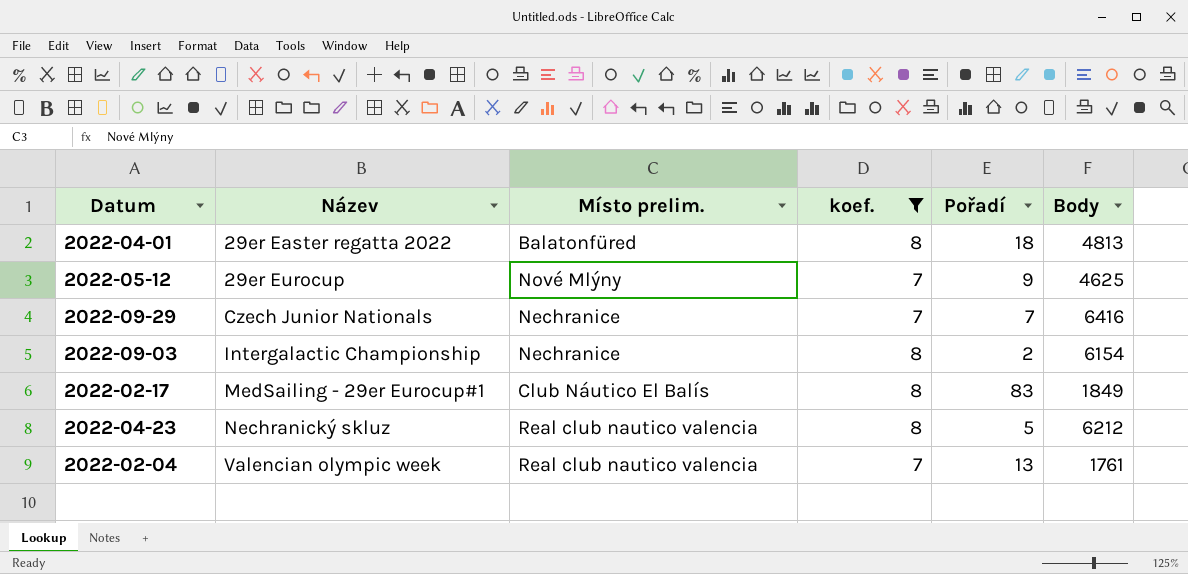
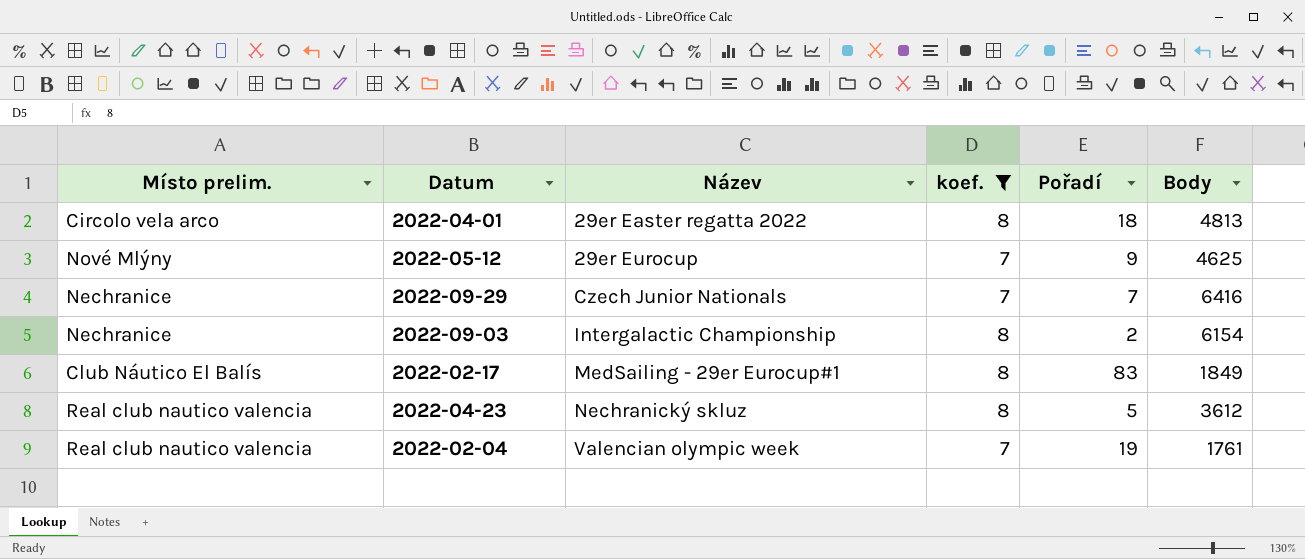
column Místo prelim. | position: 3 -> 1
2022-04-01 | Místo prelim.: Balatonfüred -> Circolo vela arco
2022-04-23 | Body: 6212 -> 3612
2022-02-04 | Pořadí: 13 -> 19

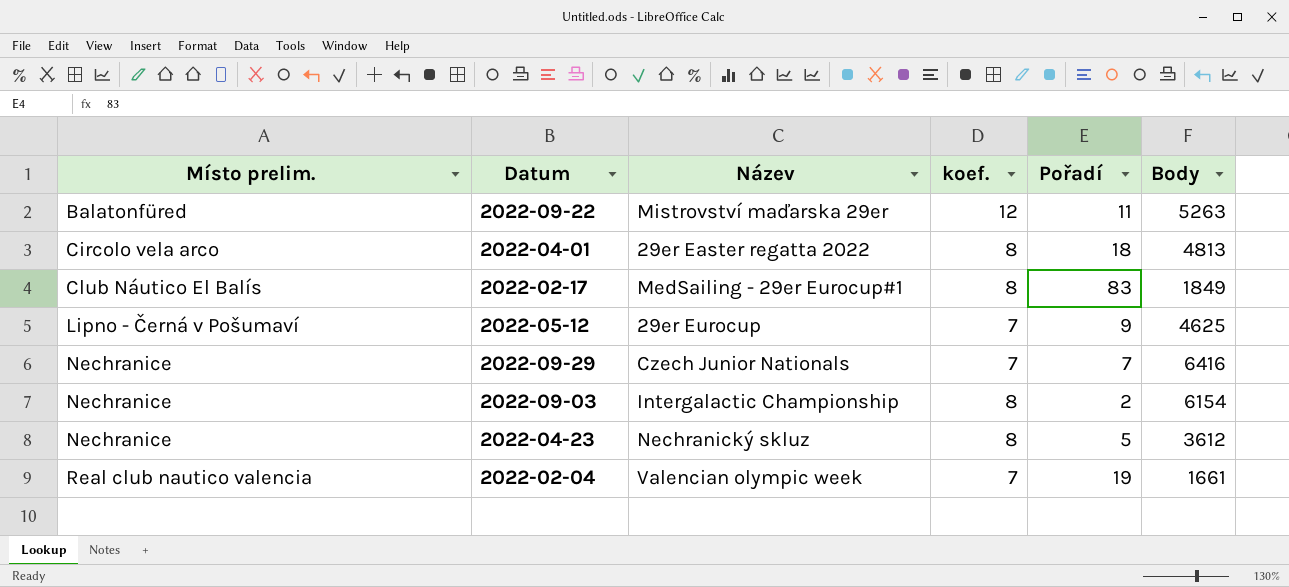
filter: koef. != 12 -> none
row order: Název ascending -> Místo prelim. ascending
2022-05-12 | Místo prelim.: Nové Mlýny -> Lipno - Černá v Pošumaví
2022-04-23 | Místo prelim.: Real club nautico valencia -> Nechranice
2022-02-04 | Body: 1761 -> 1661

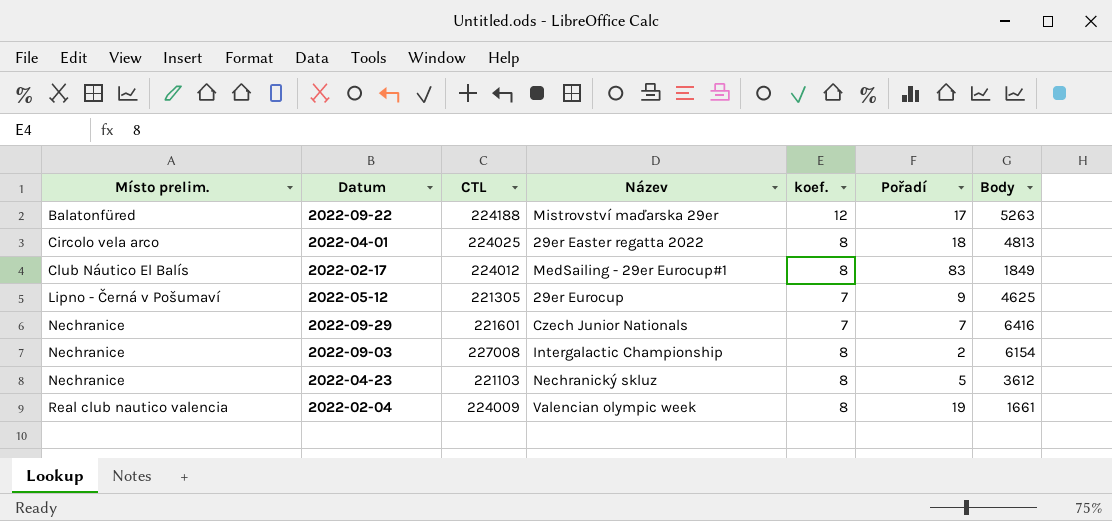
column CTL | position: none -> 3
2022-09-22 | Pořadí: 11 -> 17
2022-02-04 | koef.: 7 -> 8

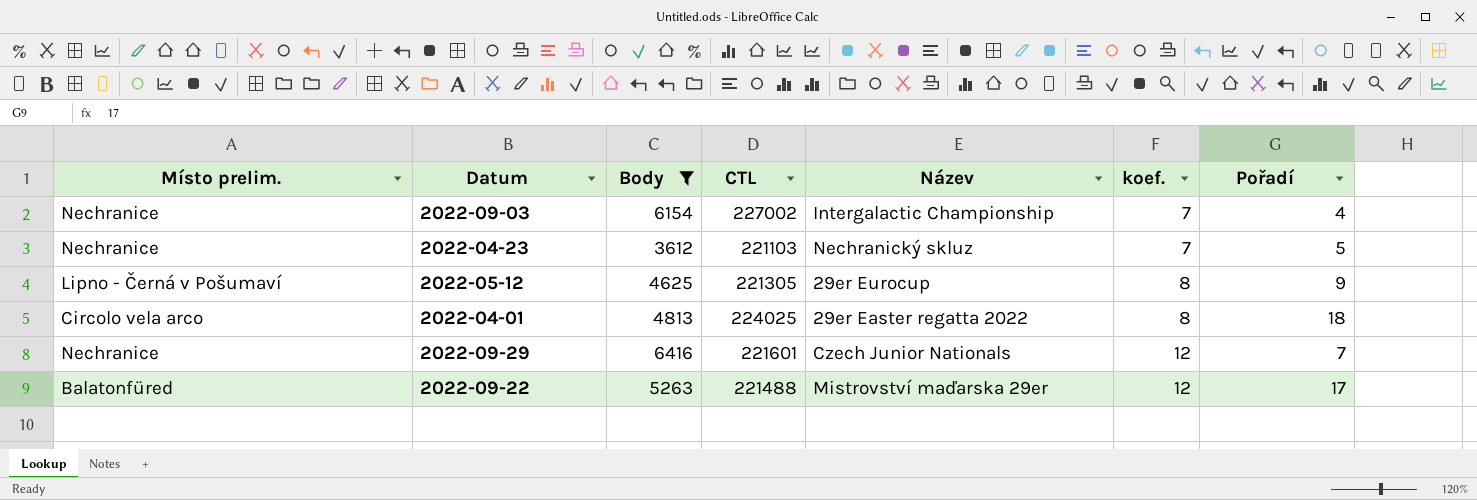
filter: none -> Body >= 3612
row order: Místo prelim. ascending -> koef. ascending
column Body | position: 7 -> 3
2022-09-03 | CTL: 227008 -> 227002
2022-09-03 | koef.: 8 -> 7
2022-09-03 | Pořadí: 2 -> 4
2022-04-23 | koef.: 8 -> 7
2022-05-12 | koef.: 7 -> 8
2022-09-29 | koef.: 7 -> 12
2022-09-22 | CTL: 224188 -> 221488

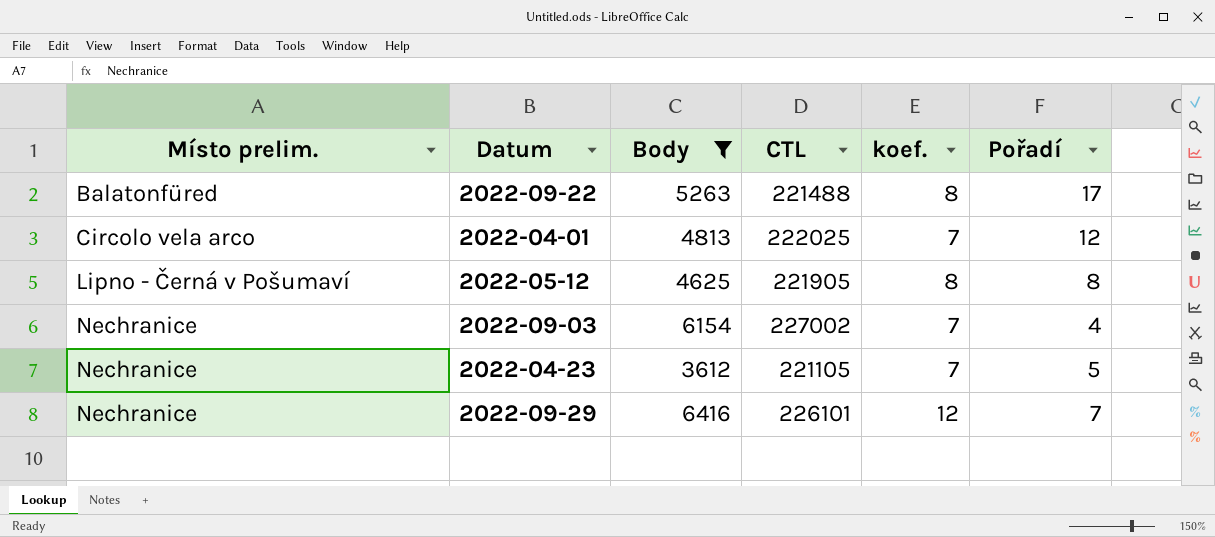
row order: koef. ascending -> Místo prelim. ascending
column Název | position: 5 -> none
2022-09-22 | koef.: 12 -> 8
2022-04-01 | CTL: 224025 -> 222025
2022-04-01 | koef.: 8 -> 7
2022-04-01 | Pořadí: 18 -> 12
2022-05-12 | CTL: 221305 -> 221905
2022-05-12 | Pořadí: 9 -> 8
2022-04-23 | CTL: 221103 -> 221105
2022-09-29 | CTL: 221601 -> 226101

